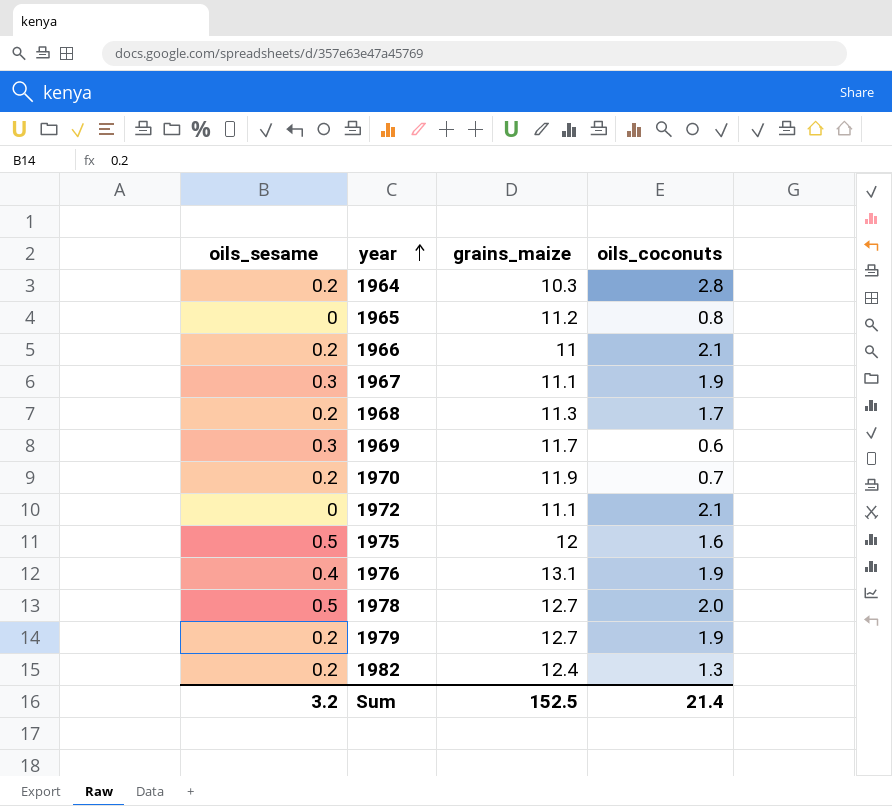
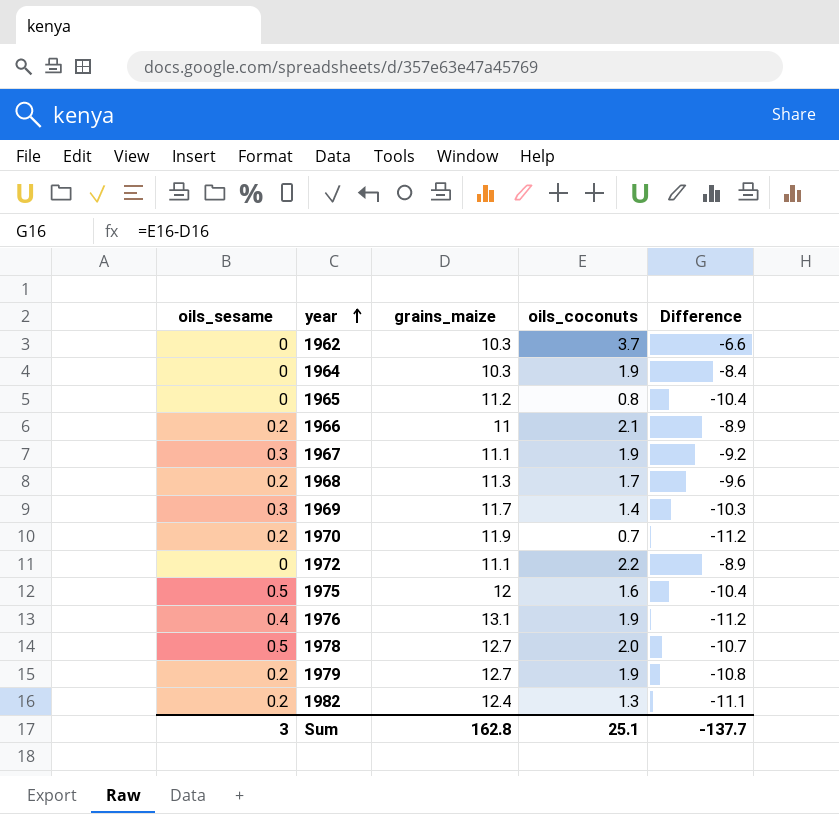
column Difference | formula: none -> [oils_coconuts] - [grains_maize]
row 1962: none -> 0 | 10.3 | 3.7 | -6.6
1964 | oils_sesame: 0.2 -> 0
1964 | oils_coconuts: 2.8 -> 1.9
1969 | oils_coconuts: 0.6 -> 1.4
1972 | oils_coconuts: 2.1 -> 2.2
Sum | oils_sesame: 3.2 -> 3
Sum | grains_maize: 152.5 -> 162.8
Sum | oils_coconuts: 21.4 -> 25.1

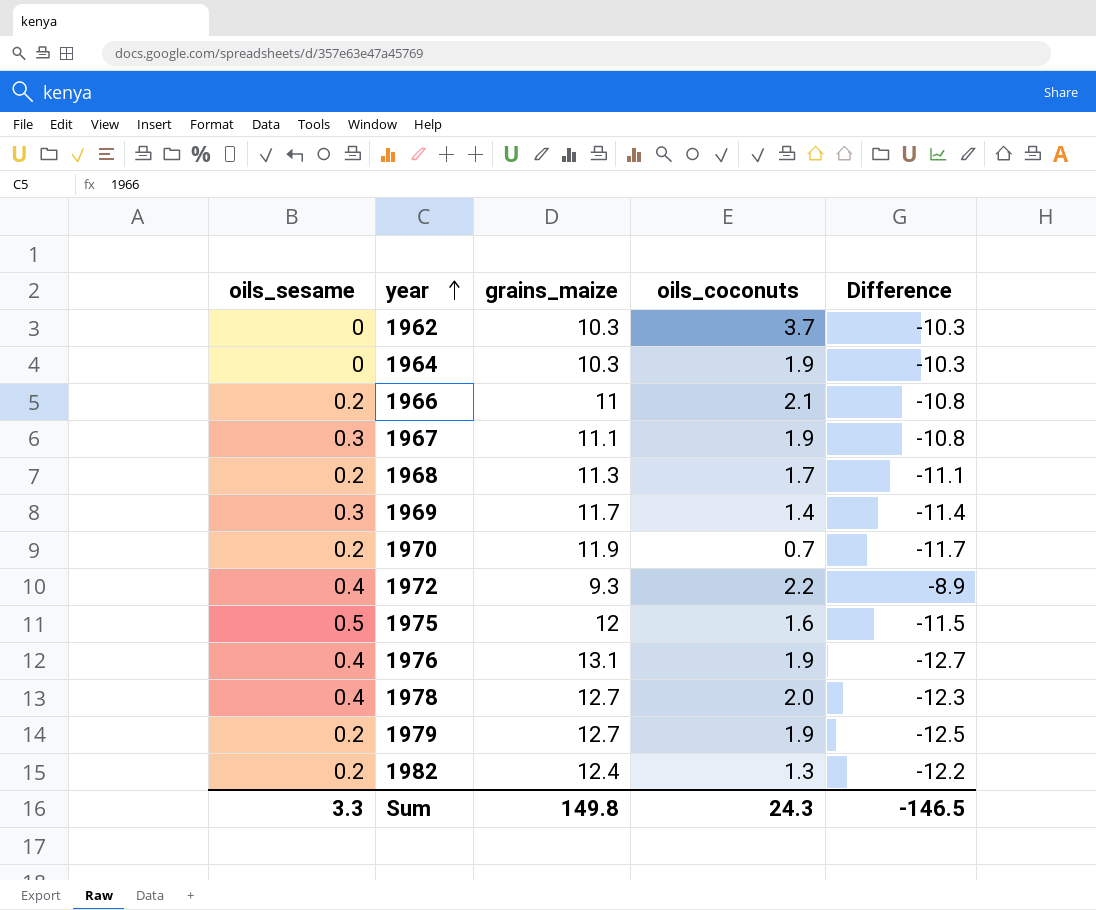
column Difference | formula: [oils_coconuts] - [grains_maize] -> [oils_sesame] - [grains_maize]
row 1965: 0 | 11.2 | 0.8 | -10.4 -> none
1972 | oils_sesame: 0 -> 0.4
1972 | grains_maize: 11.1 -> 9.3
1978 | oils_sesame: 0.5 -> 0.4
Sum | oils_sesame: 3 -> 3.3
Sum | grains_maize: 162.8 -> 149.8
Sum | oils_coconuts: 25.1 -> 24.3
Sum | Difference: -137.7 -> -146.5

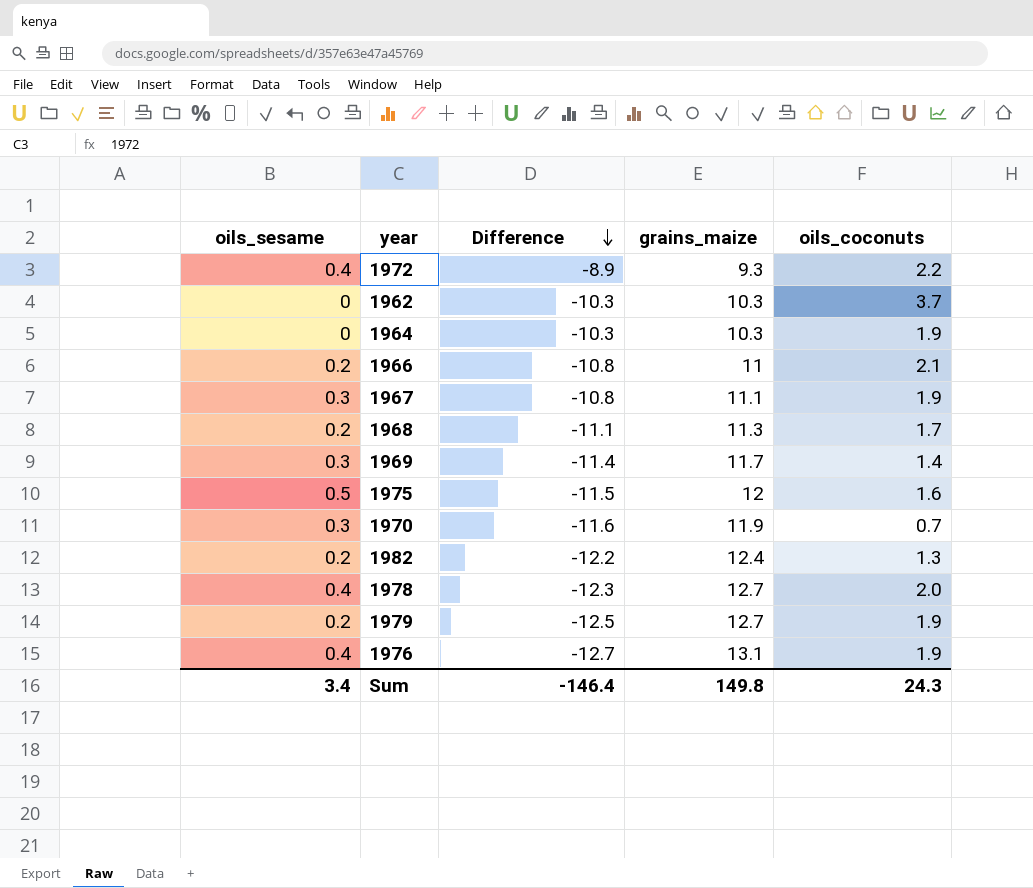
row order: year ascending -> Difference descending
column Difference | position: 5 -> 3
1970 | oils_sesame: 0.2 -> 0.3
1970 | Difference: -11.7 -> -11.6
Sum | oils_sesame: 3.3 -> 3.4
Sum | Difference: -146.5 -> -146.4

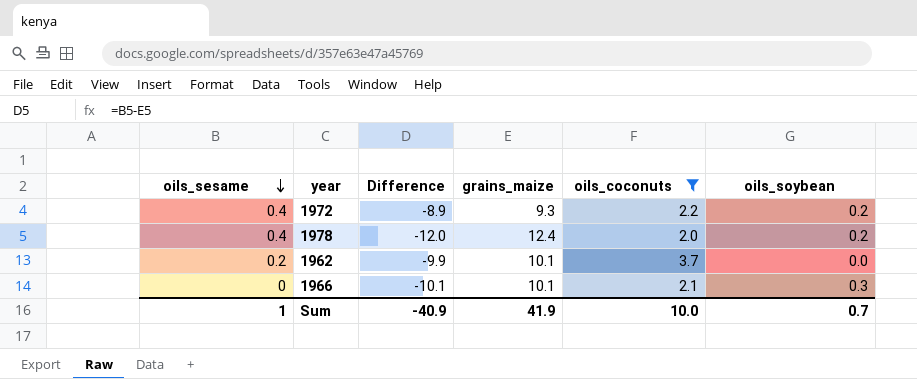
filter: none -> oils_coconuts >= 2.0
row order: Difference descending -> oils_sesame descending
column oils_soybean | position: none -> 6
1978 | Difference: -12.3 -> -12.0
1978 | grains_maize: 12.7 -> 12.4
1962 | oils_sesame: 0 -> 0.2
1962 | Difference: -10.3 -> -9.9
1962 | grains_maize: 10.3 -> 10.1
1966 | oils_sesame: 0.2 -> 0
1966 | Difference: -10.8 -> -10.1
1966 | grains_maize: 11 -> 10.1
Sum | oils_sesame: 3.4 -> 1
Sum | Difference: -146.4 -> -40.9
Sum | grains_maize: 149.8 -> 41.9
Sum | oils_coconuts: 24.3 -> 10.0

